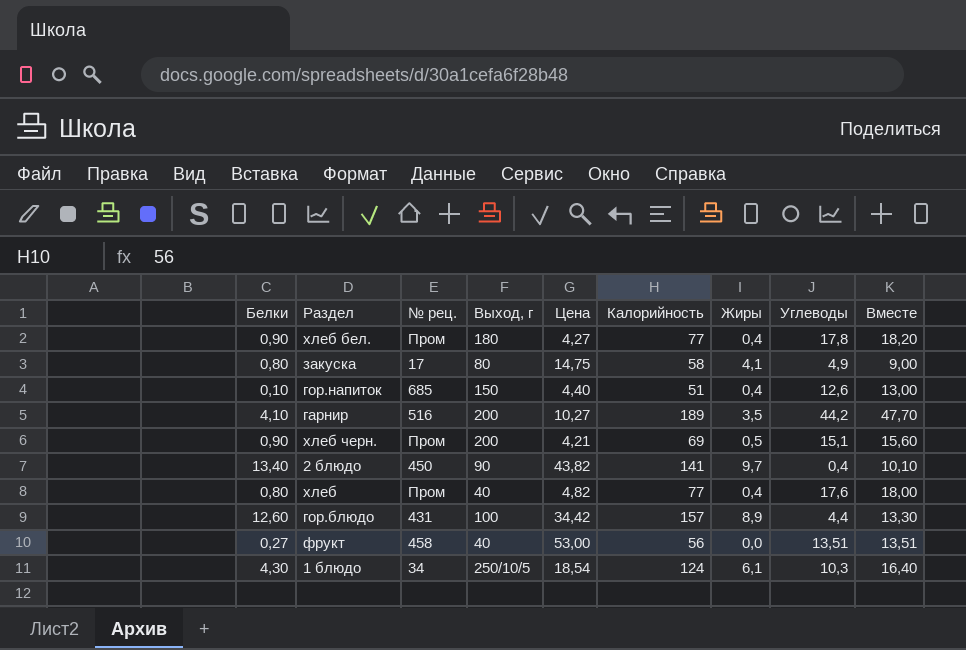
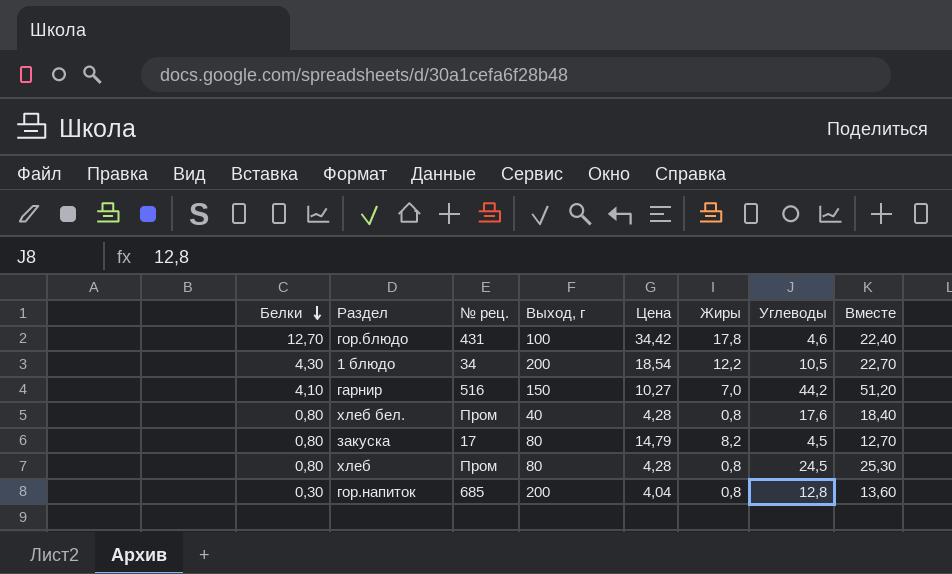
row order: none -> Белки descending
column Калорийность | position: 6 -> none
row хлеб черн.: 0,90 | Пром | 200 | 4,21 | 69 | 0,5 | 15,1 | 15,60 -> none
row 2 блюдо: 13,40 | 450 | 90 | 43,82 | 141 | 9,7 | 0,4 | 10,10 -> none
row фрукт: 0,27 | 458 | 40 | 53,00 | 56 | 0,0 | 13,51 | 13,51 -> none
гор.блюдо | Белки: 12,60 -> 12,70
гор.блюдо | Жиры: 8,9 -> 17,8
гор.блюдо | Углеводы: 4,4 -> 4,6
гор.блюдо | Вместе: 13,30 -> 22,40
1 блюдо | Выход, г: 250/10/5 -> 200
1 блюдо | Жиры: 6,1 -> 12,2
1 блюдо | Углеводы: 10,3 -> 10,5
1 блюдо | Вместе: 16,40 -> 22,70
гарнир | Выход, г: 200 -> 150
гарнир | Жиры: 3,5 -> 7,0
гарнир | Вместе: 47,70 -> 51,20
хлеб бел. | Белки: 0,90 -> 0,80
хлеб бел. | Выход, г: 180 -> 40
хлеб бел. | Цена: 4,27 -> 4,28
хлеб бел. | Жиры: 0,4 -> 0,8
хлеб бел. | Углеводы: 17,8 -> 17,6
хлеб бел. | Вместе: 18,20 -> 18,40
закуска | Цена: 14,75 -> 14,79
закуска | Жиры: 4,1 -> 8,2
закуска | Углеводы: 4,9 -> 4,5
закуска | Вместе: 9,00 -> 12,70
хлеб | Выход, г: 40 -> 80
хлеб | Цена: 4,82 -> 4,28
хлеб | Жиры: 0,4 -> 0,8
хлеб | Углеводы: 17,6 -> 24,5
хлеб | Вместе: 18,00 -> 25,30
гор.напиток | Белки: 0,10 -> 0,30
гор.напиток | Выход, г: 150 -> 200
гор.напиток | Цена: 4,40 -> 4,04
гор.напиток | Жиры: 0,4 -> 0,8
гор.напиток | Углеводы: 12,6 -> 12,8
гор.напиток | Вместе: 13,00 -> 13,60

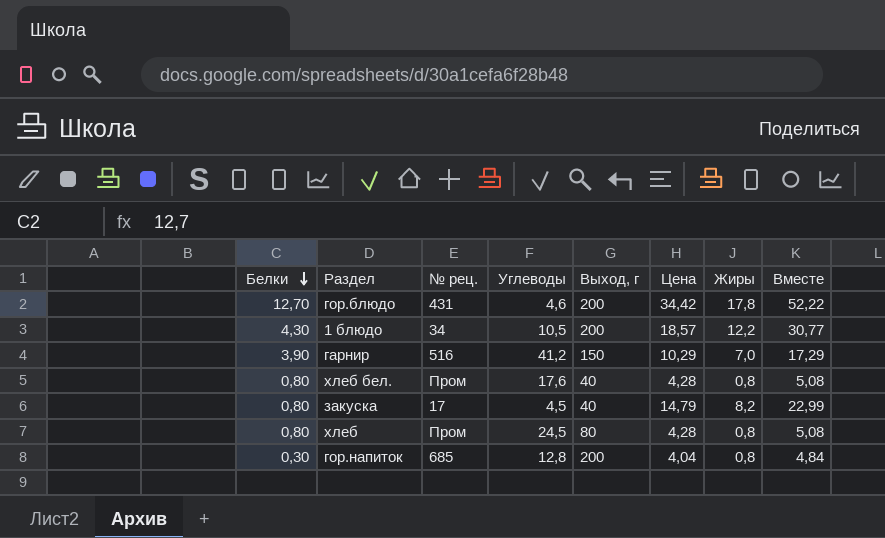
column Углеводы | position: 7 -> 4
column Вместе | formula: [Жиры] + [Углеводы] -> [Цена] + [Жиры]
гор.блюдо | Выход, г: 100 -> 200
1 блюдо | Цена: 18,54 -> 18,57
гарнир | Белки: 4,10 -> 3,90
гарнир | Углеводы: 44,2 -> 41,2
гарнир | Цена: 10,27 -> 10,29
закуска | Выход, г: 80 -> 40

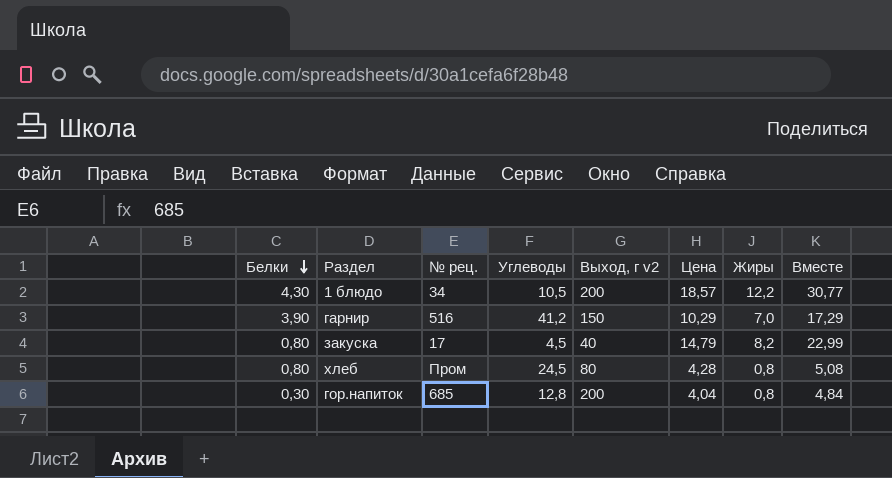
column name: Выход, г -> Выход, г v2
row гор.блюдо: 12,70 | 431 | 4,6 | 200 | 34,42 | 17,8 | 52,22 -> none
row хлеб бел.: 0,80 | Пром | 17,6 | 40 | 4,28 | 0,8 | 5,08 -> none

